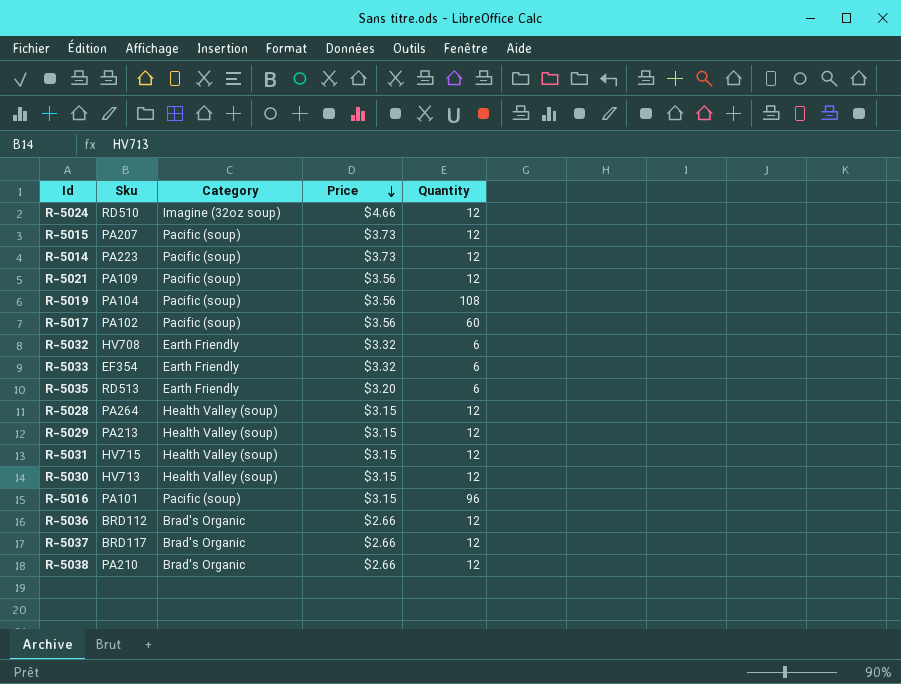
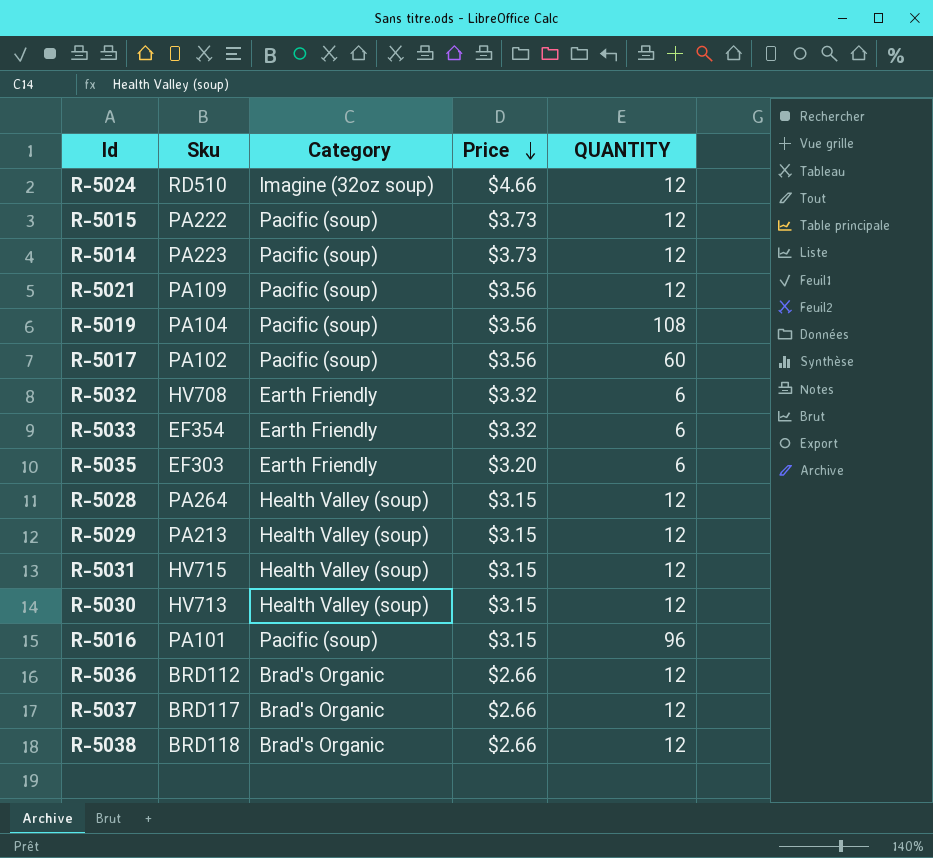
column name: Quantity -> QUANTITY
R-5015 | Sku: PA207 -> PA222
R-5035 | Sku: RD513 -> EF303
R-5038 | Sku: PA210 -> BRD118

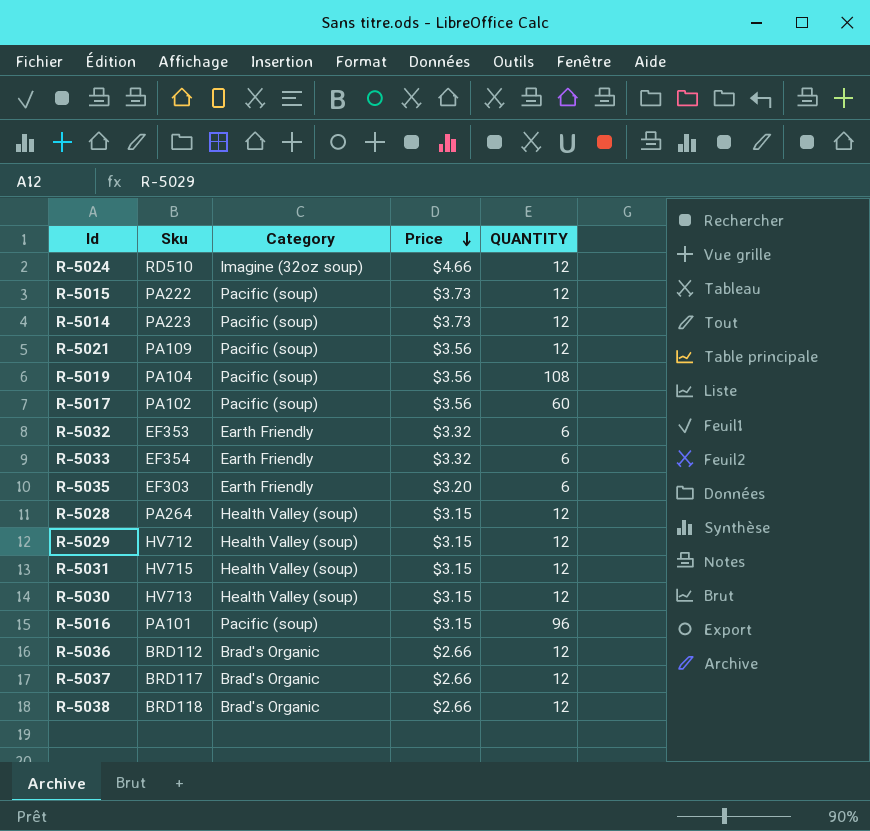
R-5032 | Sku: HV708 -> EF353
R-5029 | Sku: PA213 -> HV712

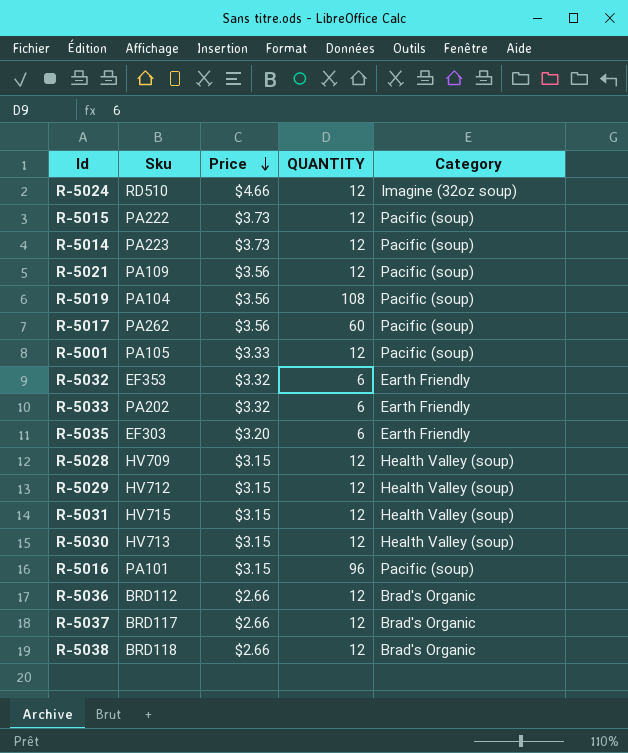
column Category | position: 3 -> 5
R-5017 | Sku: PA102 -> PA262
row R-5001: none -> PA105 | $3.33 | 12 | Pacific (soup)
R-5033 | Sku: EF354 -> PA202
R-5028 | Sku: PA264 -> HV709

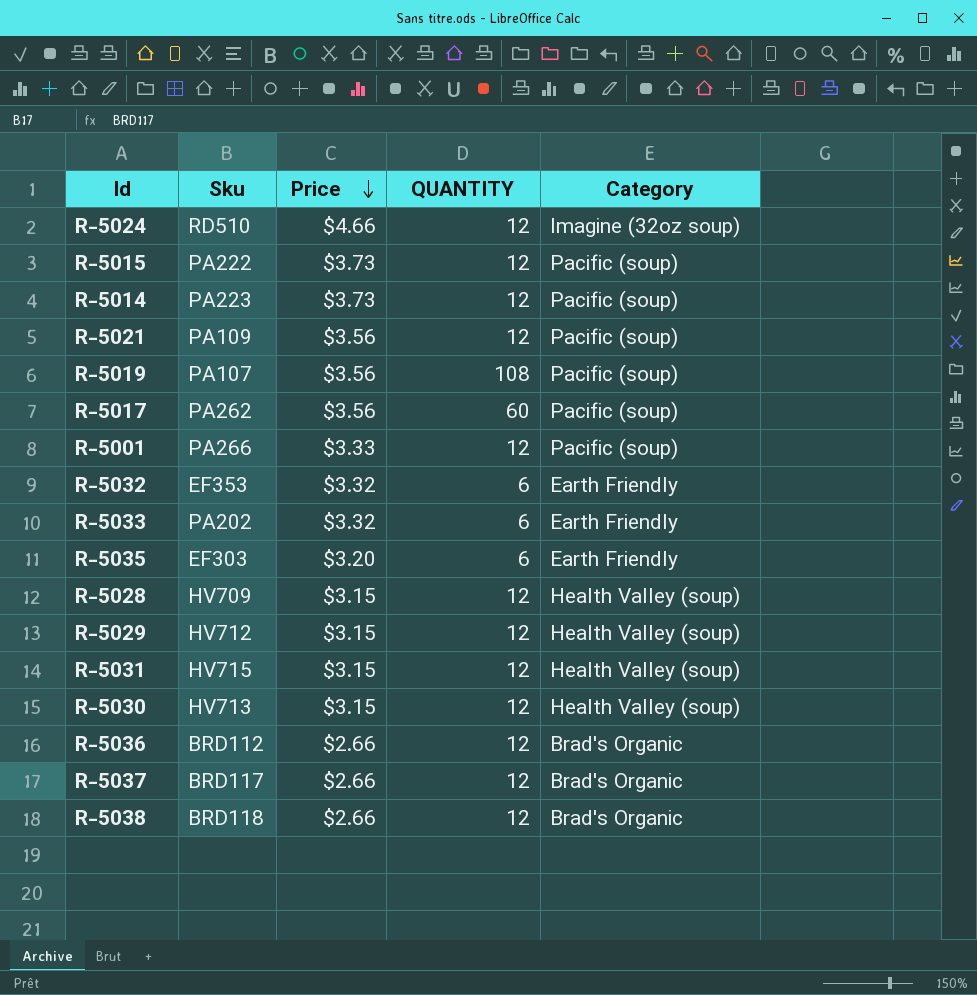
row R-5016: PA101 | $3.15 | 96 | Pacific (soup) -> none
R-5019 | Sku: PA104 -> PA107
R-5001 | Sku: PA105 -> PA266

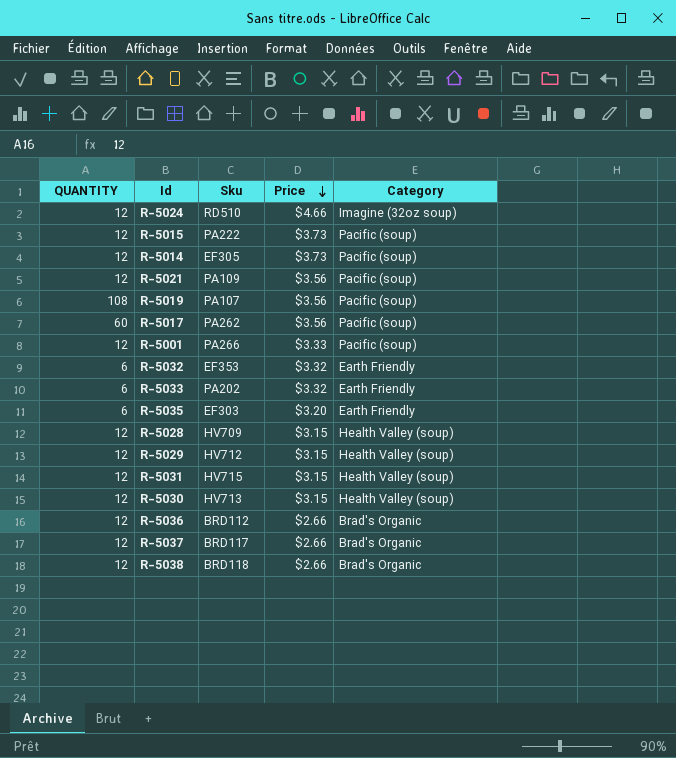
column QUANTITY | position: 4 -> 1
R-5014 | Sku: PA223 -> EF305

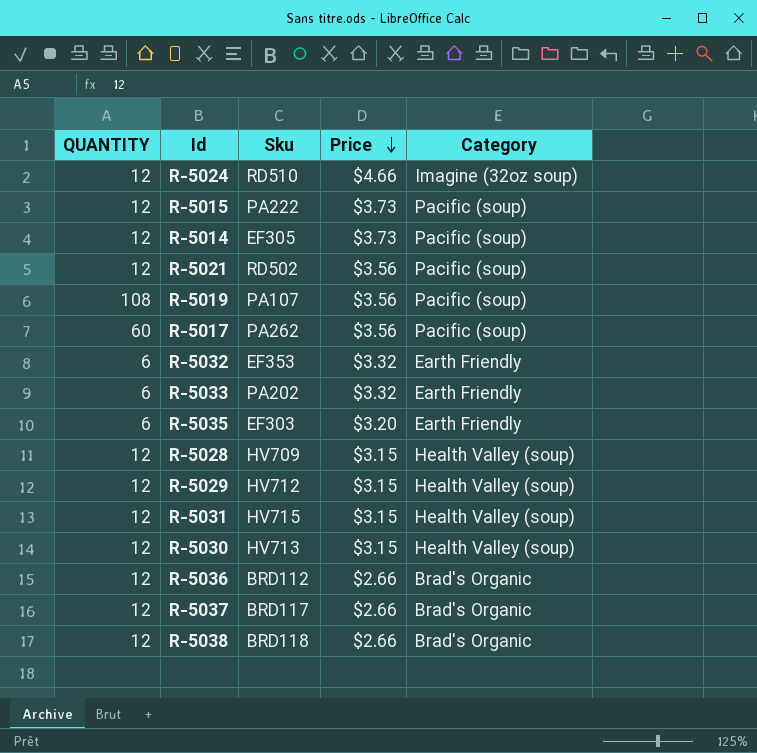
row R-5001: 12 | PA266 | $3.33 | Pacific (soup) -> none
R-5021 | Sku: PA109 -> RD502

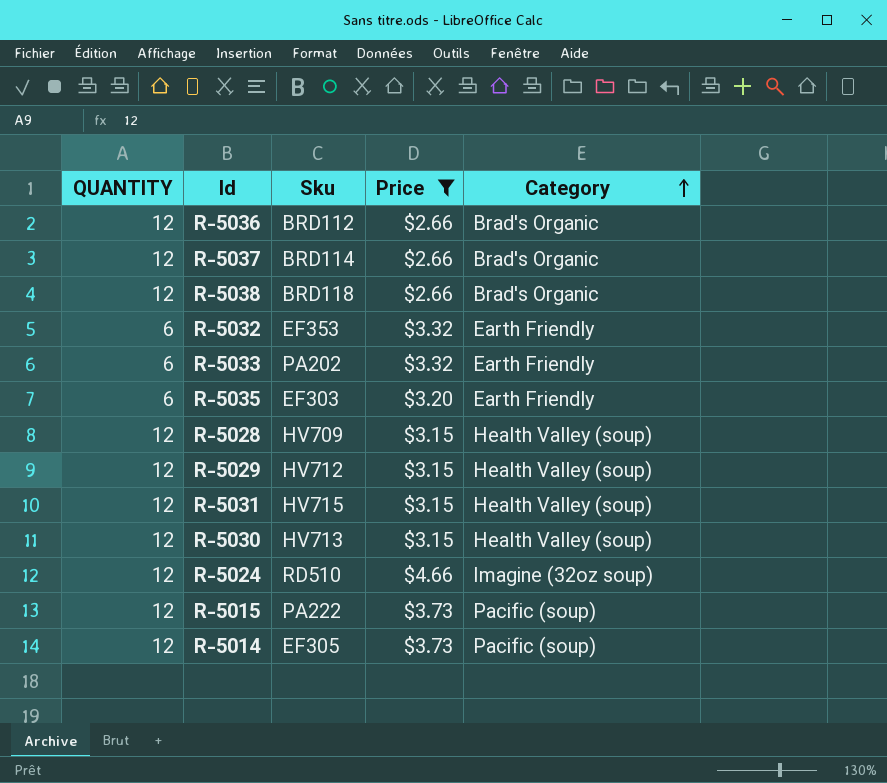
filter: none -> Price != $3.56
row order: Price descending -> Category ascending
R-5037 | Sku: BRD117 -> BRD114

